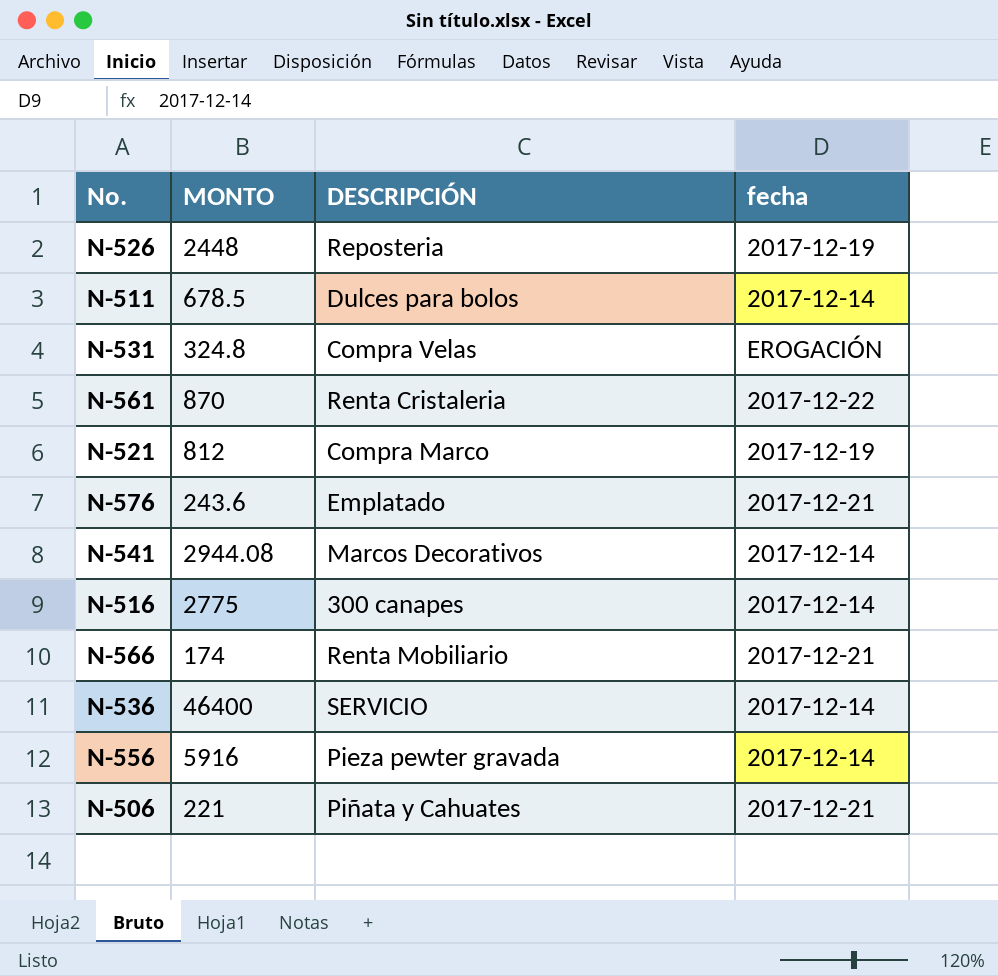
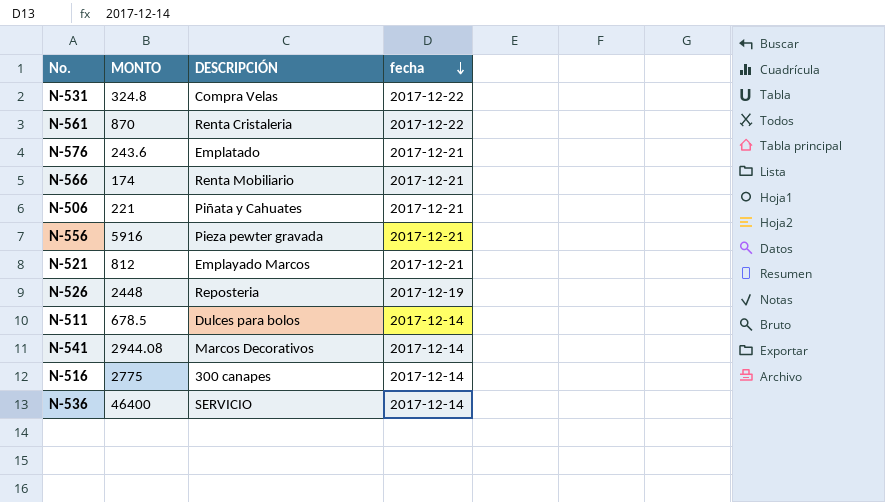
row order: none -> fecha descending
N-531 | fecha: EROGACIÓN -> 2017-12-22
N-556 | fecha: 2017-12-14 -> 2017-12-21
N-521 | DESCRIPCIÓN: Compra Marco -> Emplayado Marcos
N-521 | fecha: 2017-12-19 -> 2017-12-21

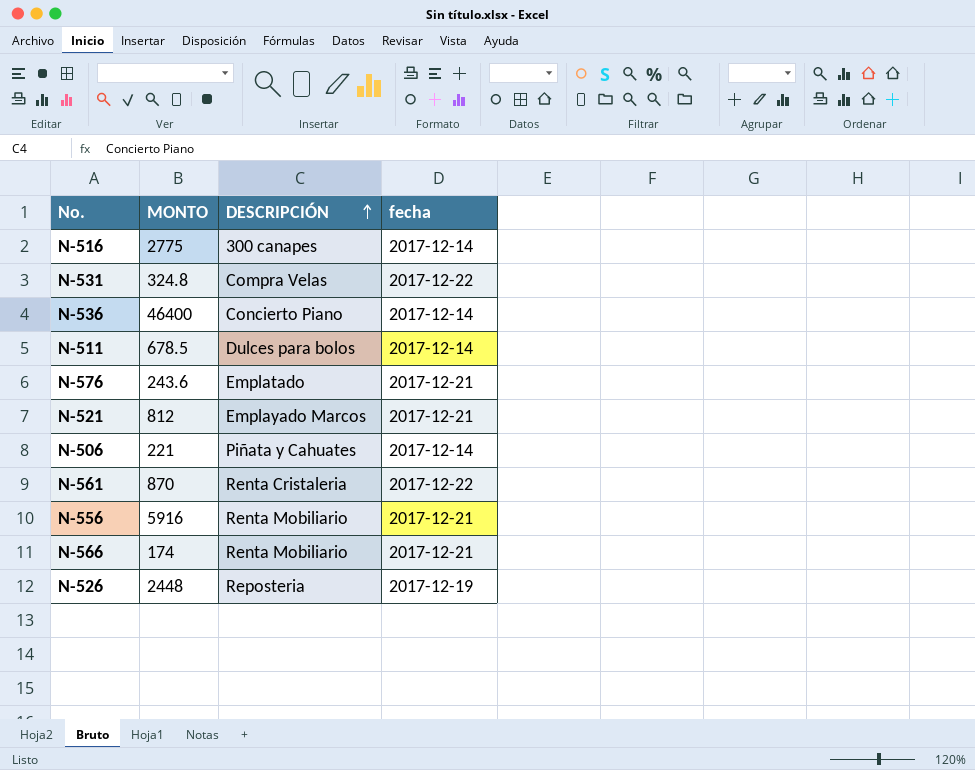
row order: fecha descending -> DESCRIPCIÓN ascending
row N-541: 2944.08 | Marcos Decorativos | 2017-12-14 -> none
N-536 | DESCRIPCIÓN: SERVICIO -> Concierto Piano
N-506 | fecha: 2017-12-21 -> 2017-12-14
N-556 | DESCRIPCIÓN: Pieza pewter gravada -> Renta Mobiliario

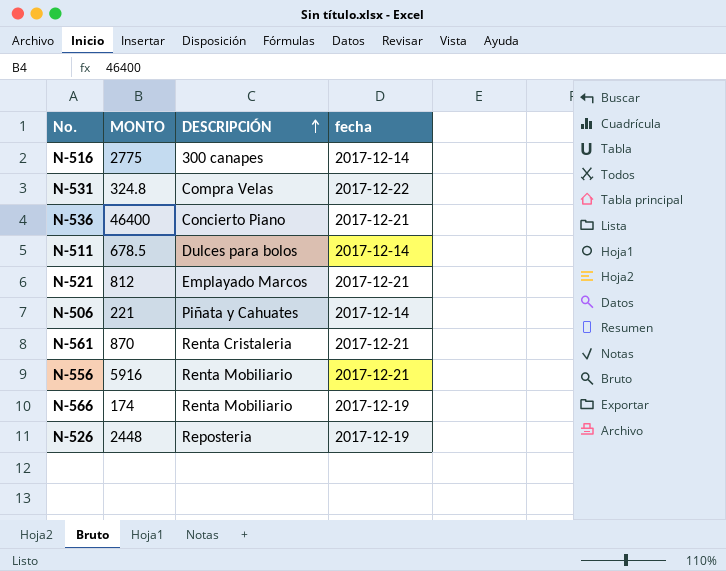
row N-576: 243.6 | Emplatado | 2017-12-21 -> none
N-536 | fecha: 2017-12-14 -> 2017-12-21
N-561 | fecha: 2017-12-22 -> 2017-12-21
N-566 | fecha: 2017-12-21 -> 2017-12-19

